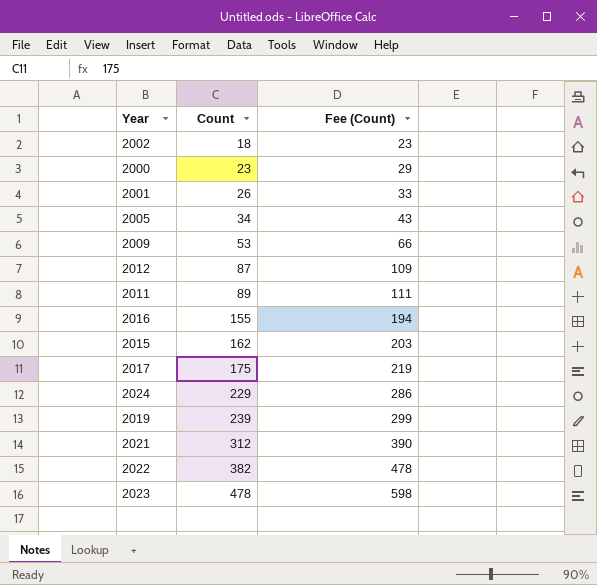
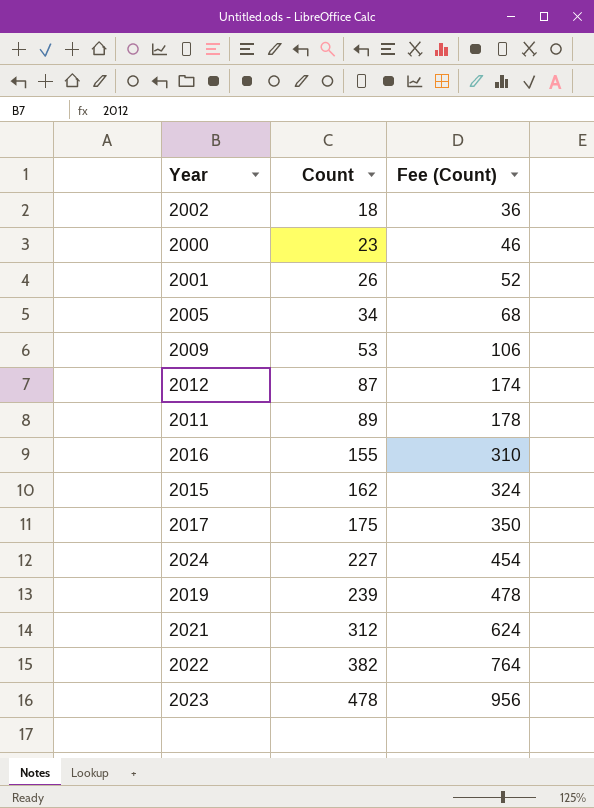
column Fee (Count) | formula: [Count] * 1.25 -> [Count] * 2
2024 | Count: 229 -> 227

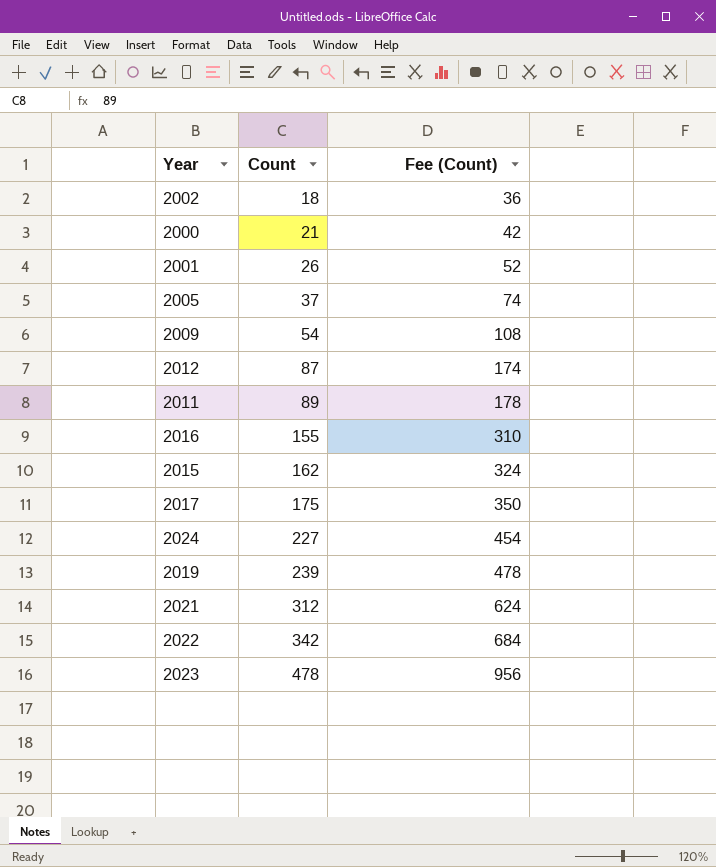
2000 | Count: 23 -> 21
2000 | Fee (Count): 46 -> 42
2005 | Count: 34 -> 37
2005 | Fee (Count): 68 -> 74
2009 | Count: 53 -> 54
2009 | Fee (Count): 106 -> 108
2022 | Count: 382 -> 342
2022 | Fee (Count): 764 -> 684

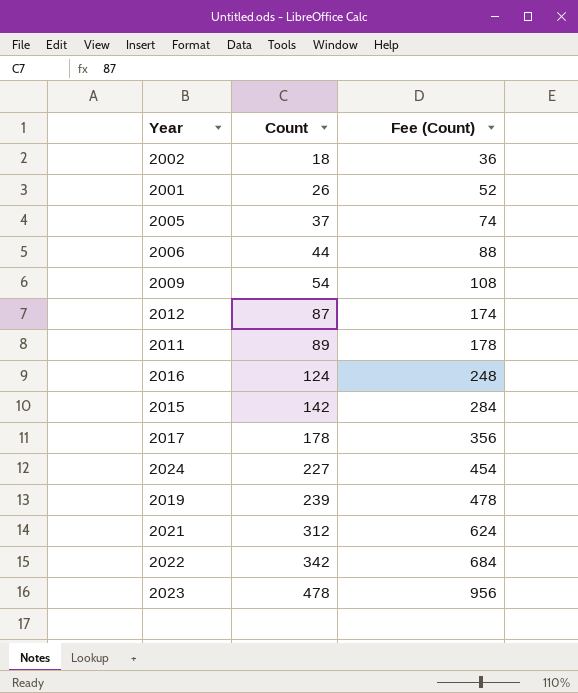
row 2000: 21 | 42 -> none
row 2006: none -> 44 | 88
2016 | Count: 155 -> 124
2016 | Fee (Count): 310 -> 248
2015 | Count: 162 -> 142
2015 | Fee (Count): 324 -> 284
2017 | Count: 175 -> 178
2017 | Fee (Count): 350 -> 356

